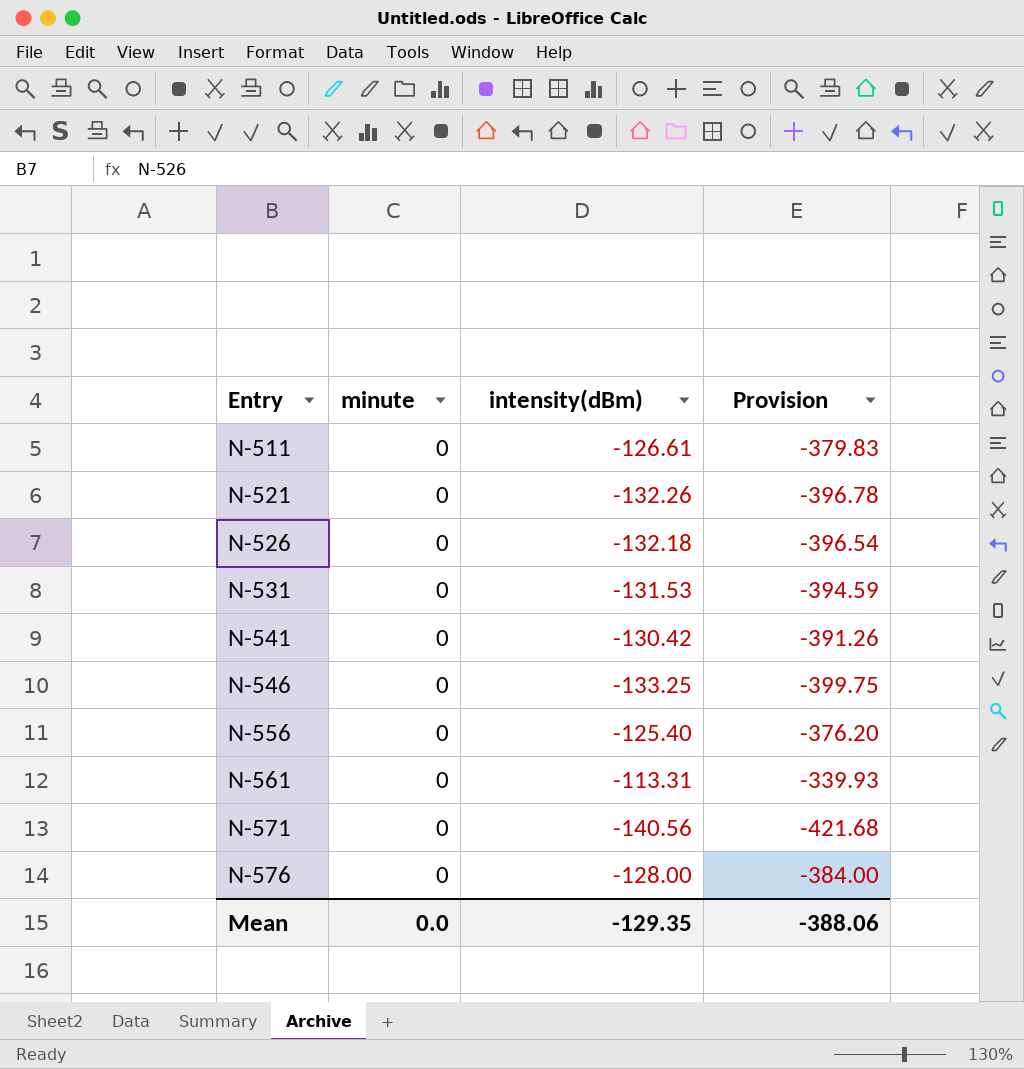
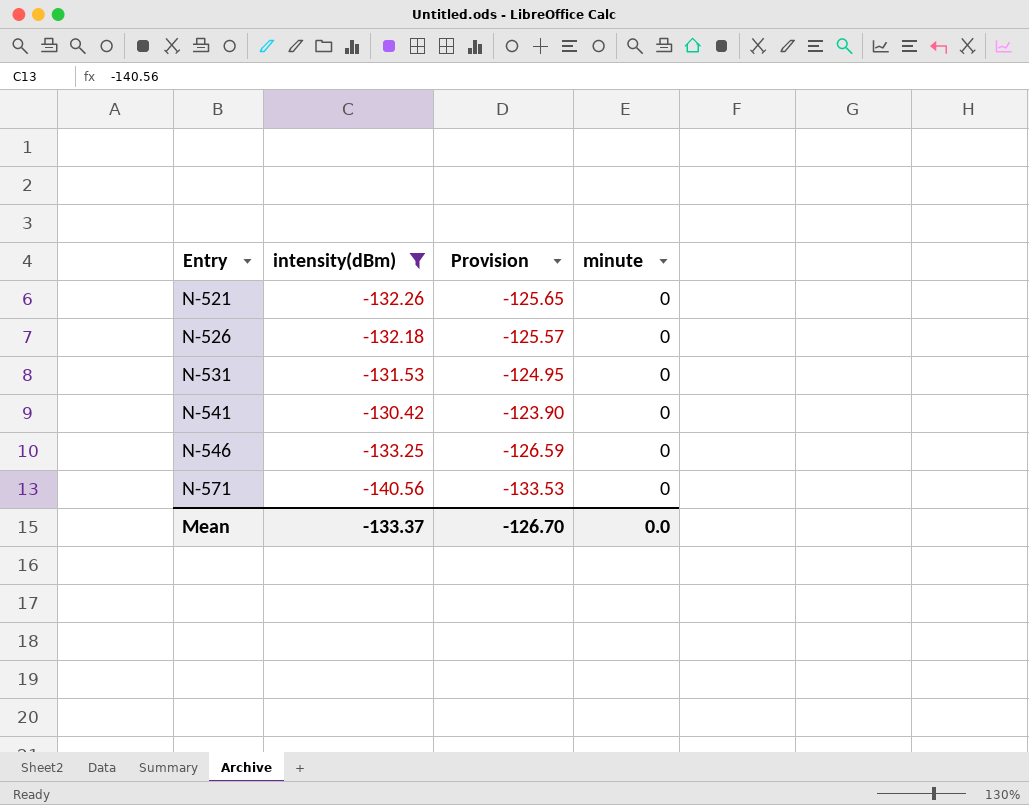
filter: none -> intensity(dBm) <= -130.42
column Provision | formula: [intensity(dBm)] * 3 -> [intensity(dBm)] * 0.95
column minute | position: 2 -> 4
Mean | intensity(dBm): -129.35 -> -133.37
Mean | Provision: -388.06 -> -126.70

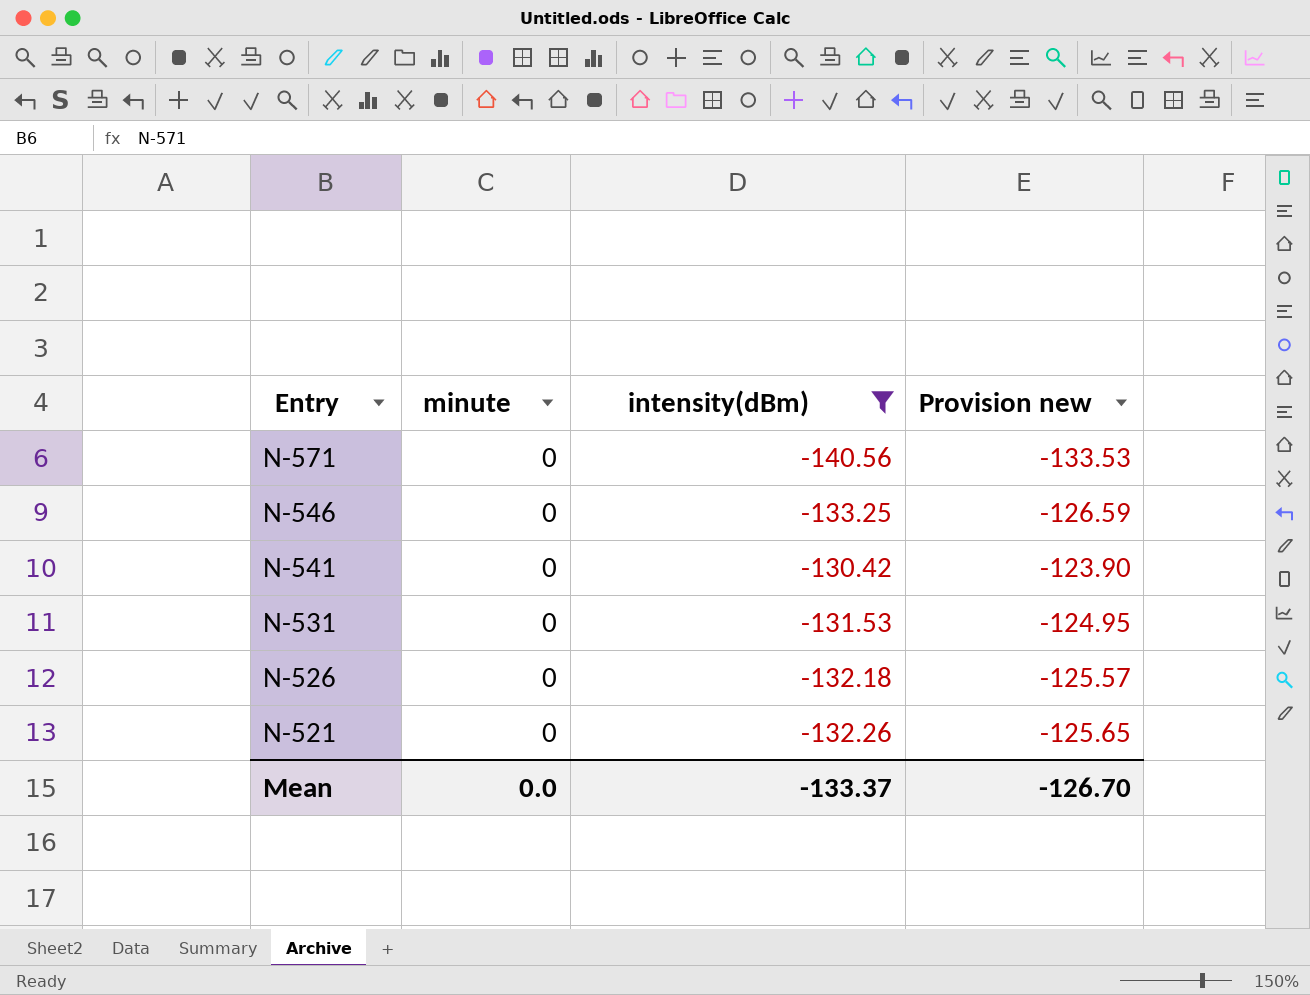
row order: Entry ascending -> Entry descending
column minute | position: 4 -> 2
column name: Provision -> Provision new

